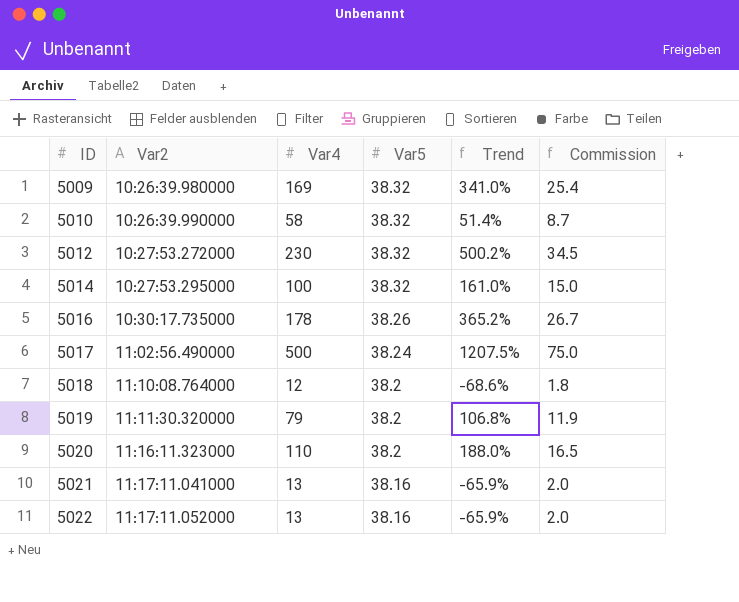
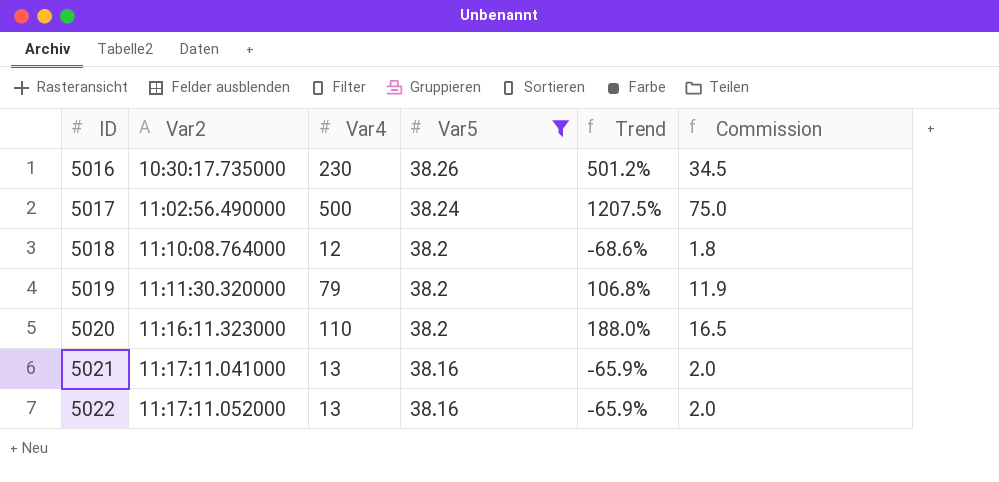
filter: none -> Var5 != 38.32
5016 | Var4: 178 -> 230
5016 | Trend: 365.2% -> 501.2%
5016 | Commission: 26.7 -> 34.5

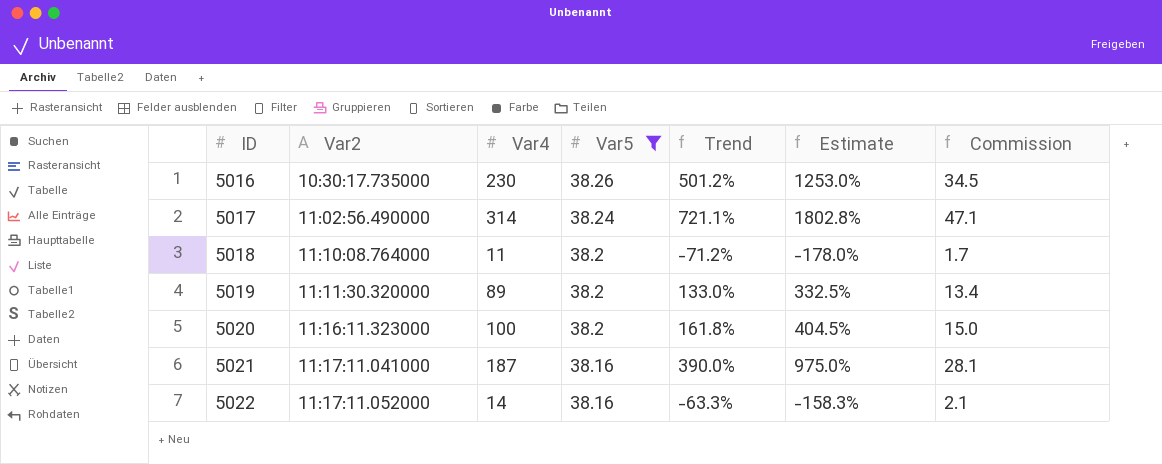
column Estimate | formula: none -> [Trend] * 2.5
5017 | Var4: 500 -> 314
5017 | Trend: 1207.5% -> 721.1%
5017 | Commission: 75.0 -> 47.1
5018 | Var4: 12 -> 11
5018 | Trend: -68.6% -> -71.2%
5018 | Commission: 1.8 -> 1.7
5019 | Var4: 79 -> 89
5019 | Trend: 106.8% -> 133.0%
5019 | Commission: 11.9 -> 13.4
5020 | Var4: 110 -> 100
5020 | Trend: 188.0% -> 161.8%
5020 | Commission: 16.5 -> 15.0
5021 | Var4: 13 -> 187
5021 | Trend: -65.9% -> 390.0%
5021 | Commission: 2.0 -> 28.1
5022 | Var4: 13 -> 14
5022 | Trend: -65.9% -> -63.3%
5022 | Commission: 2.0 -> 2.1

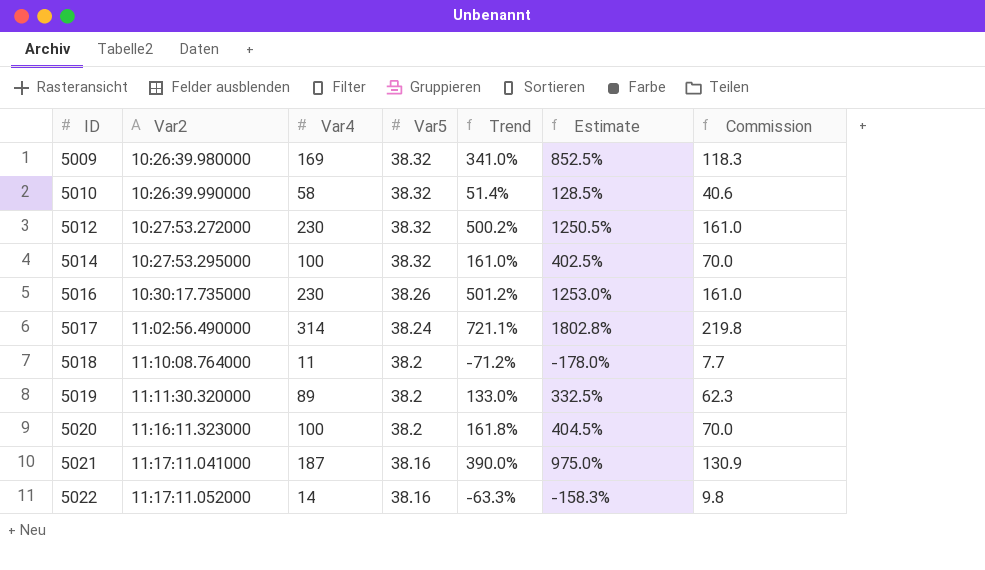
filter: Var5 != 38.32 -> none
column Commission | formula: [Var4] * 0.15 -> [Var4] * 0.7

